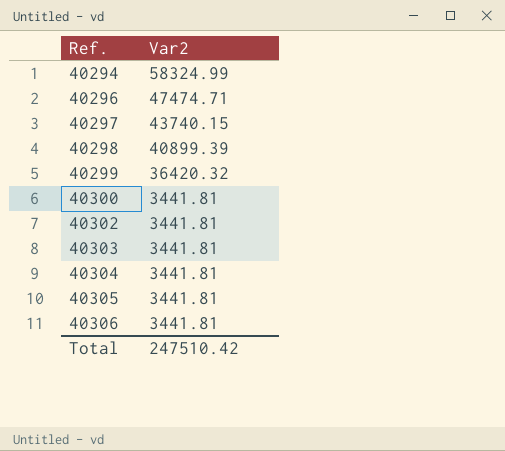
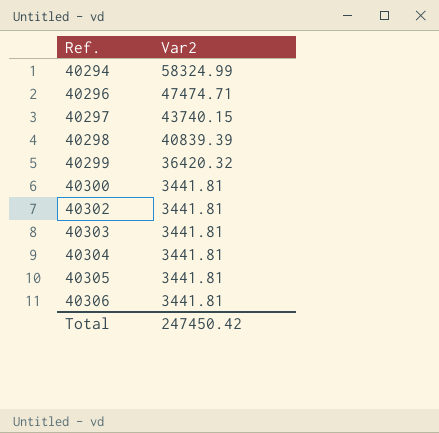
40298 | Var2: 40899.39 -> 40839.39
Total | Var2: 247510.42 -> 247450.42

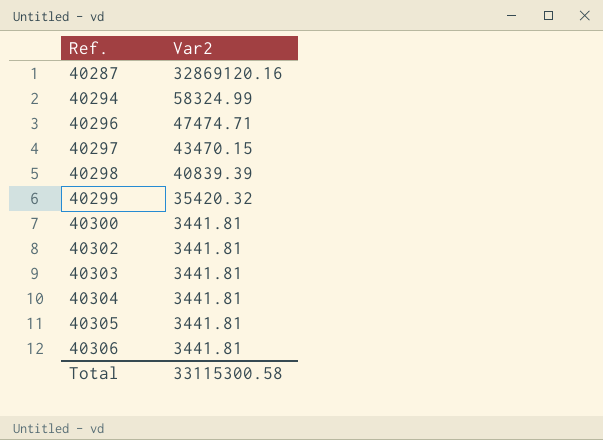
row 40287: none -> 32869120.16
40297 | Var2: 43740.15 -> 43470.15
40299 | Var2: 36420.32 -> 35420.32
Total | Var2: 247450.42 -> 33115300.58

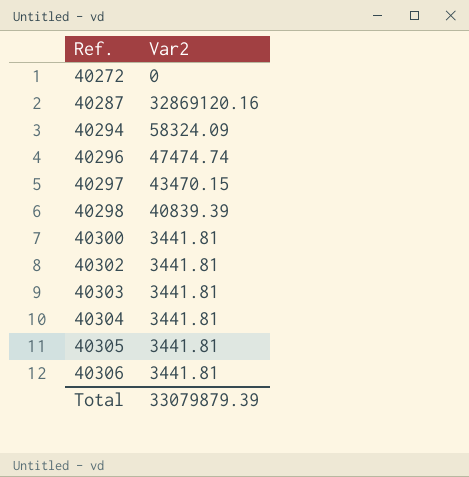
row 40299: 35420.32 -> none
row 40272: none -> 0
40294 | Var2: 58324.99 -> 58324.09
40296 | Var2: 47474.71 -> 47474.74
Total | Var2: 33115300.58 -> 33079879.39

